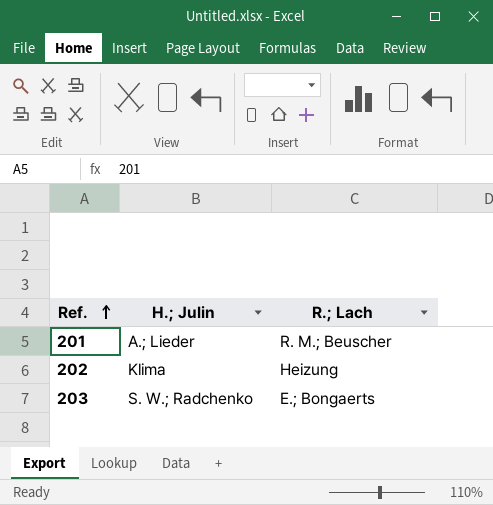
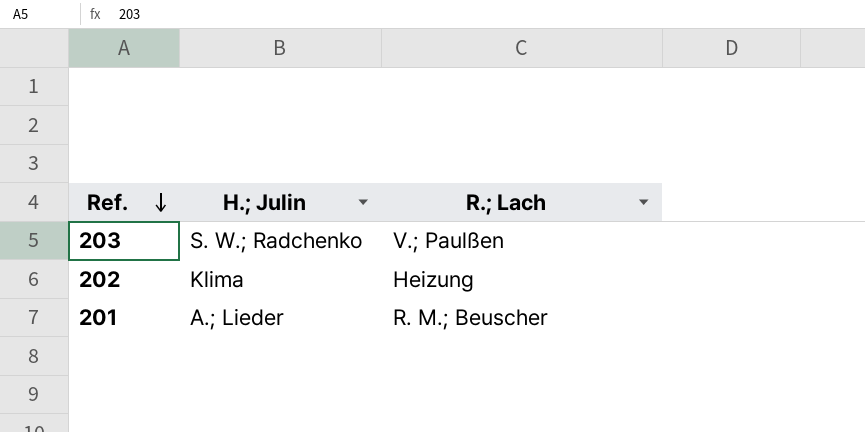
row order: Ref. ascending -> Ref. descending
203 | R.; Lach: E.; Bongaerts -> V.; Paulßen

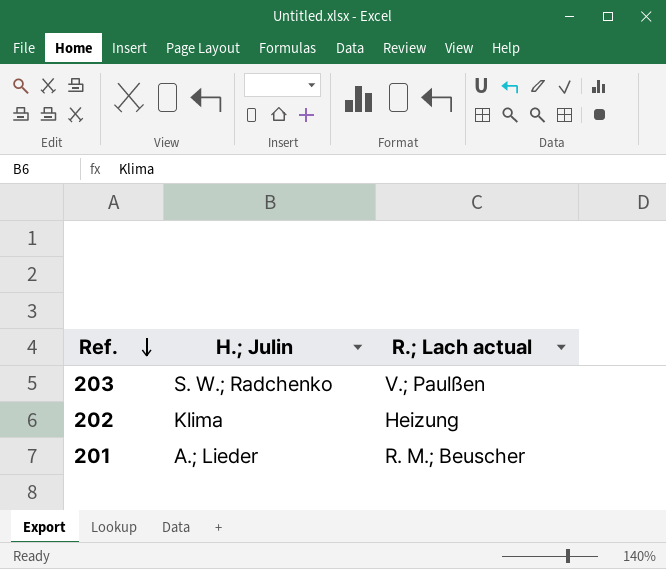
column name: R.; Lach -> R.; Lach actual

